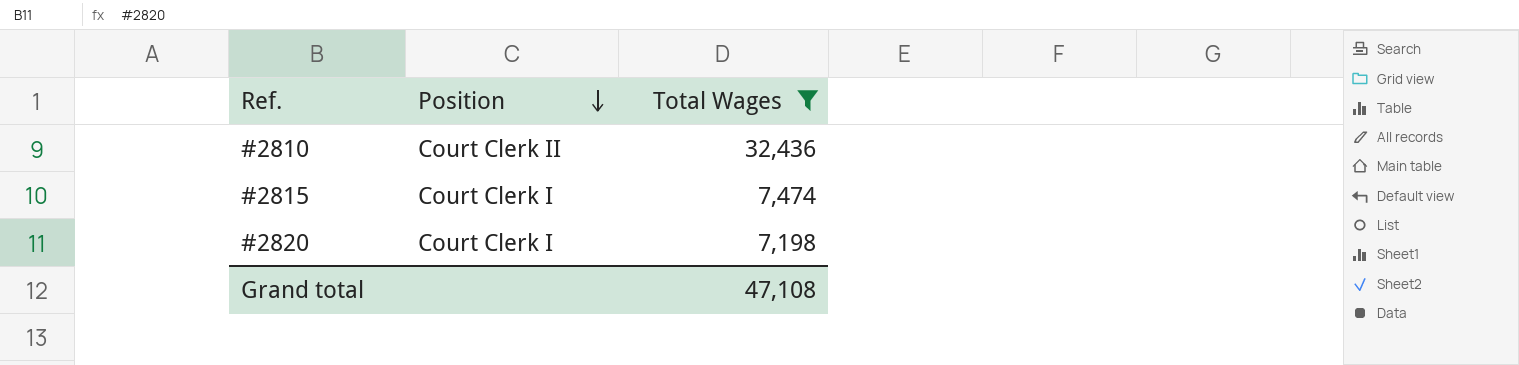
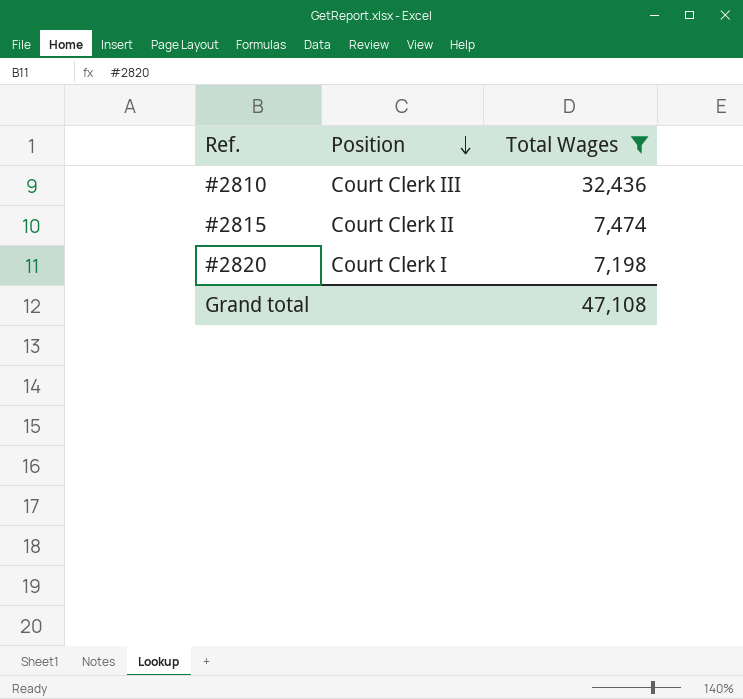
#2810 | Position: Court Clerk II -> Court Clerk III
#2815 | Position: Court Clerk I -> Court Clerk II

